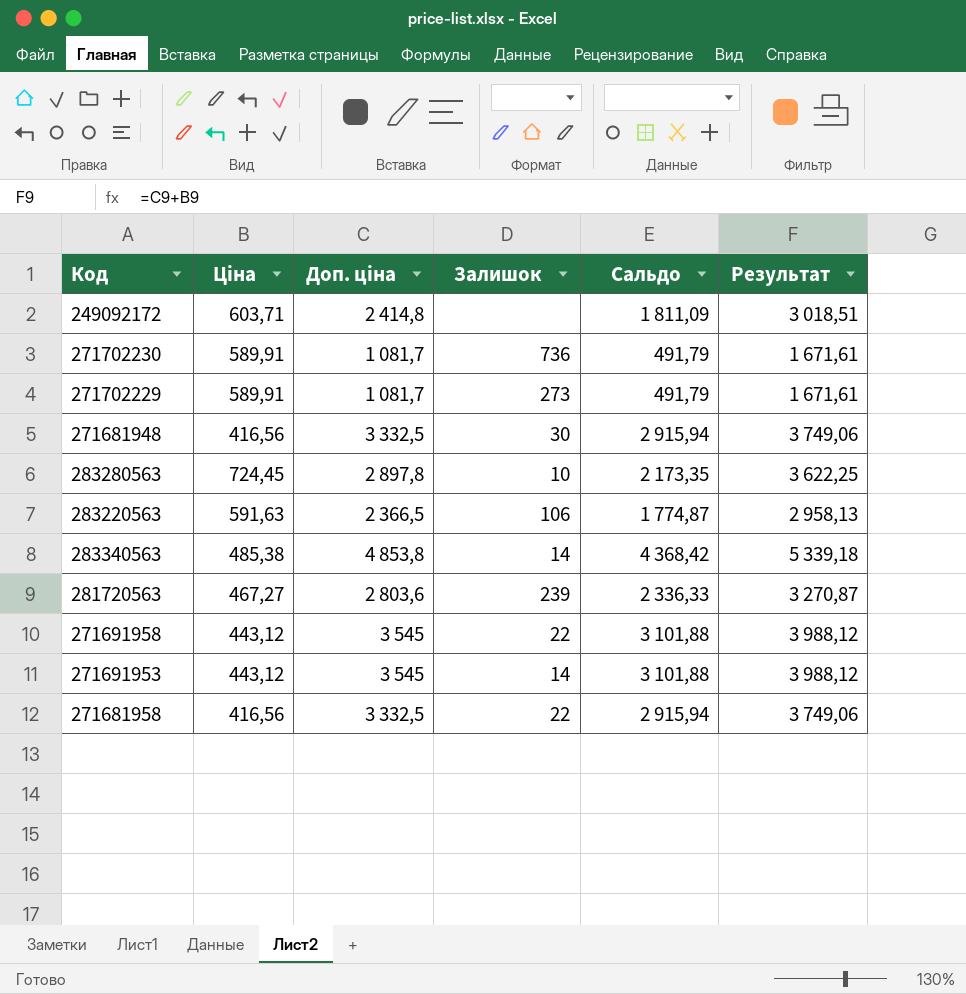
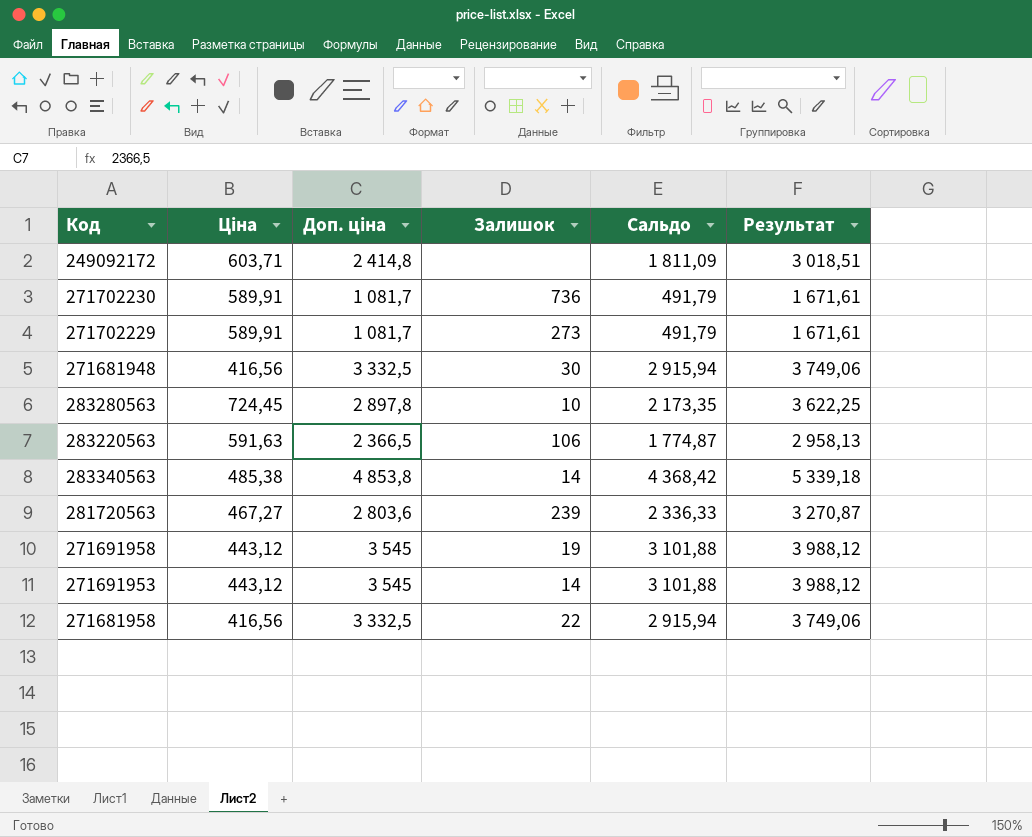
271691958 | Залишок: 22 -> 19

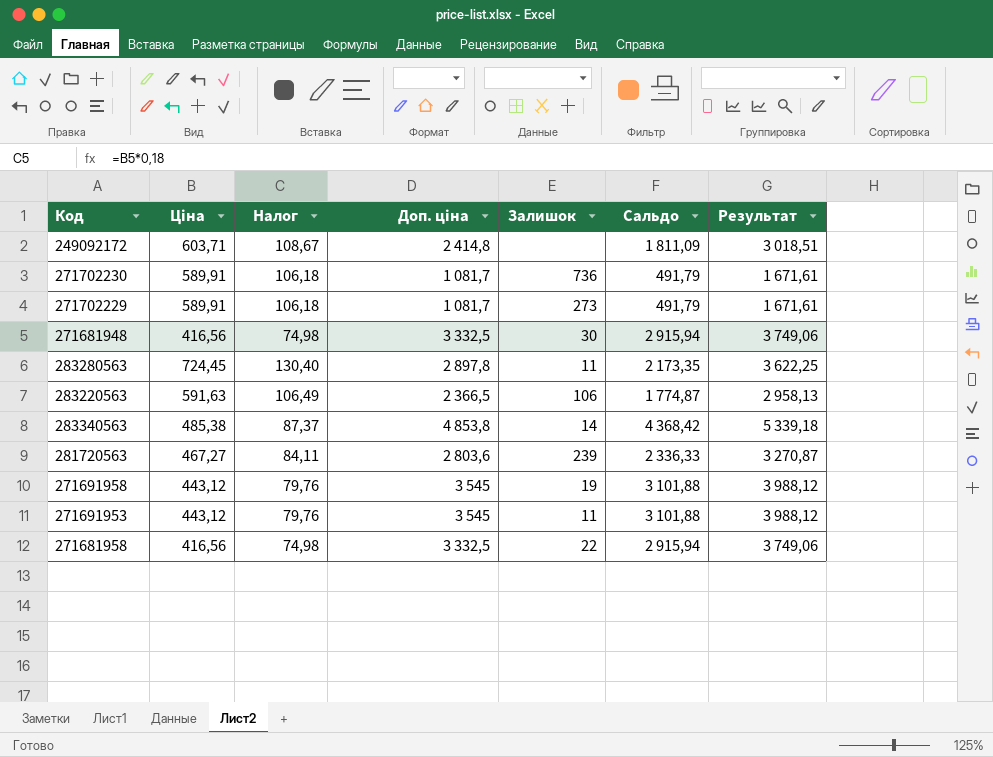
column Налог | formula: none -> [Ціна] * 0,18
283280563 | Залишок: 10 -> 11
271691953 | Залишок: 14 -> 11

